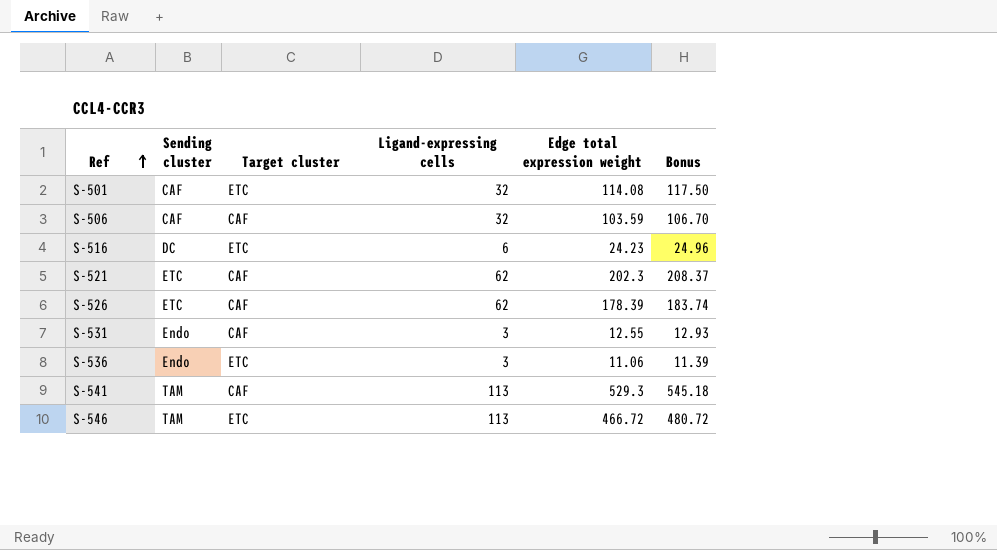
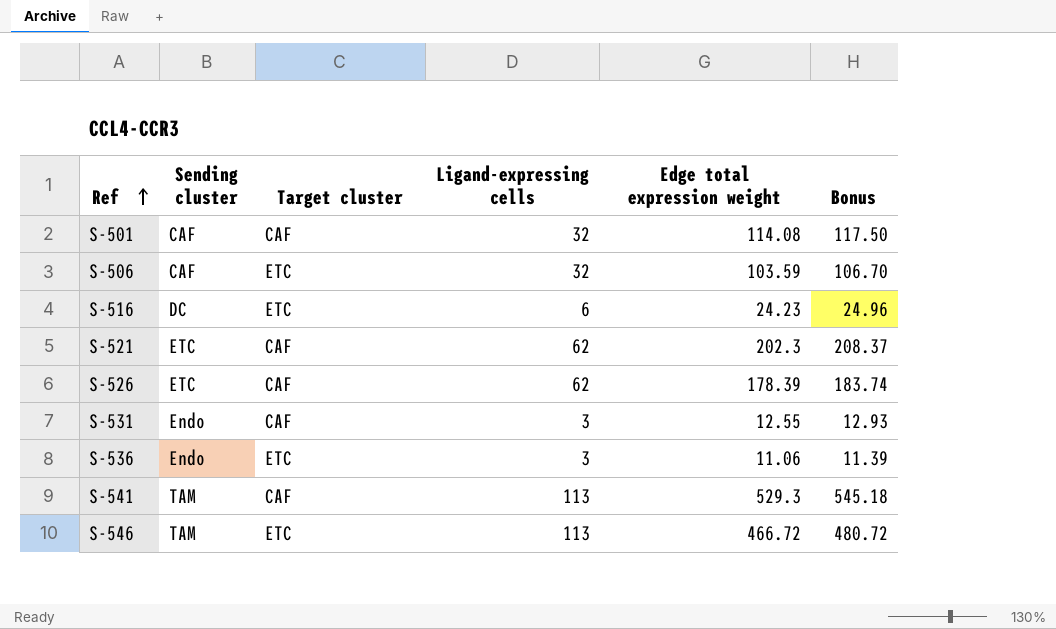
S-501 | Target cluster: ETC -> CAF
S-506 | Target cluster: CAF -> ETC

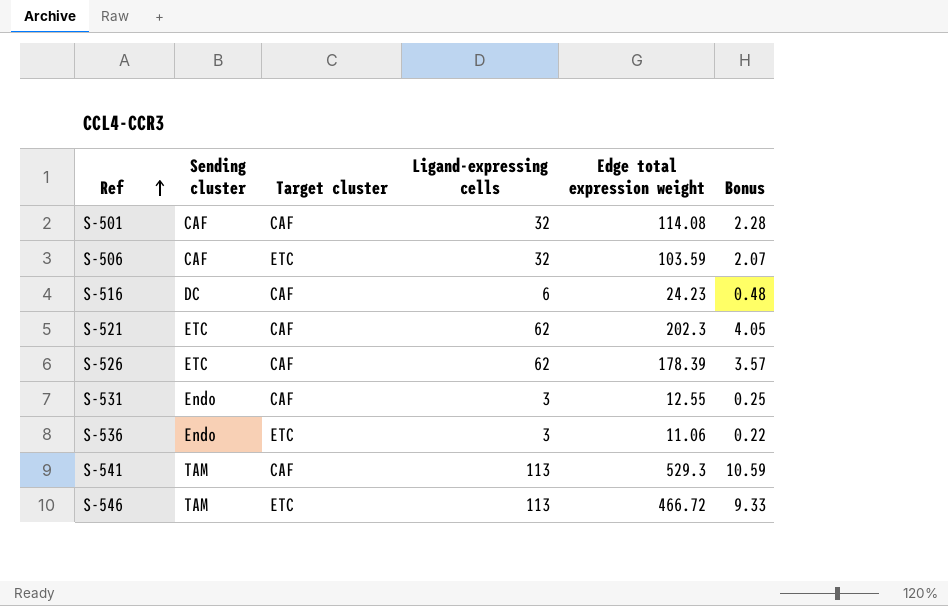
column Bonus | formula: [Edge total expression weight] * 1.03 -> [Edge total expression weight] * 0.02
S-516 | Target cluster: ETC -> CAF

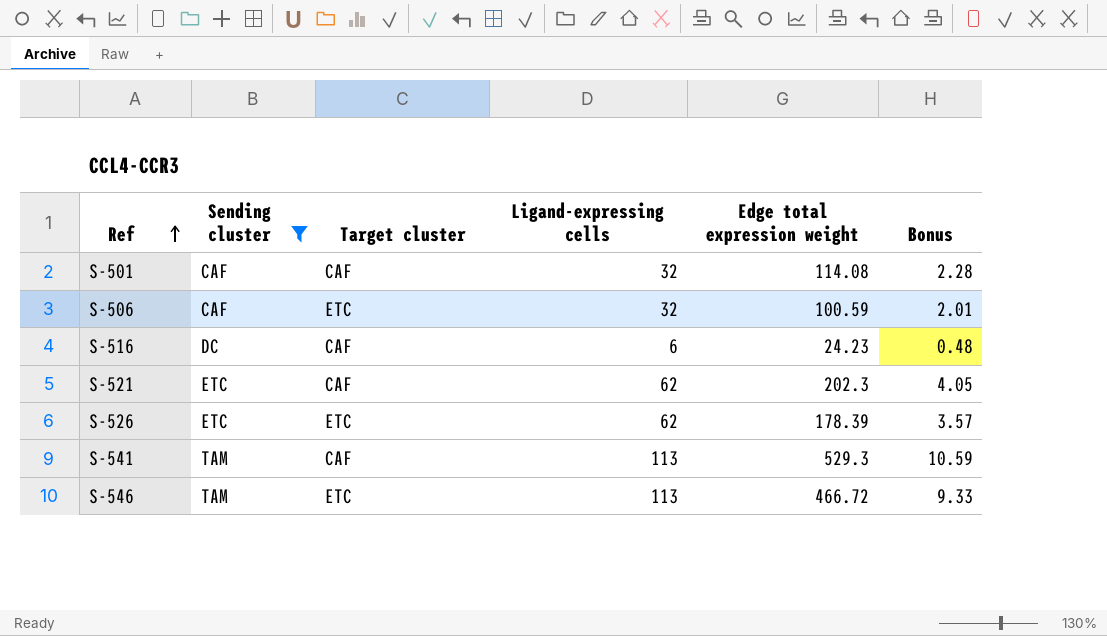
filter: none -> Sending cluster != Endo
S-506 | Edge total expression weight: 103.59 -> 100.59
S-506 | Bonus: 2.07 -> 2.01
S-526 | Target cluster: CAF -> ETC

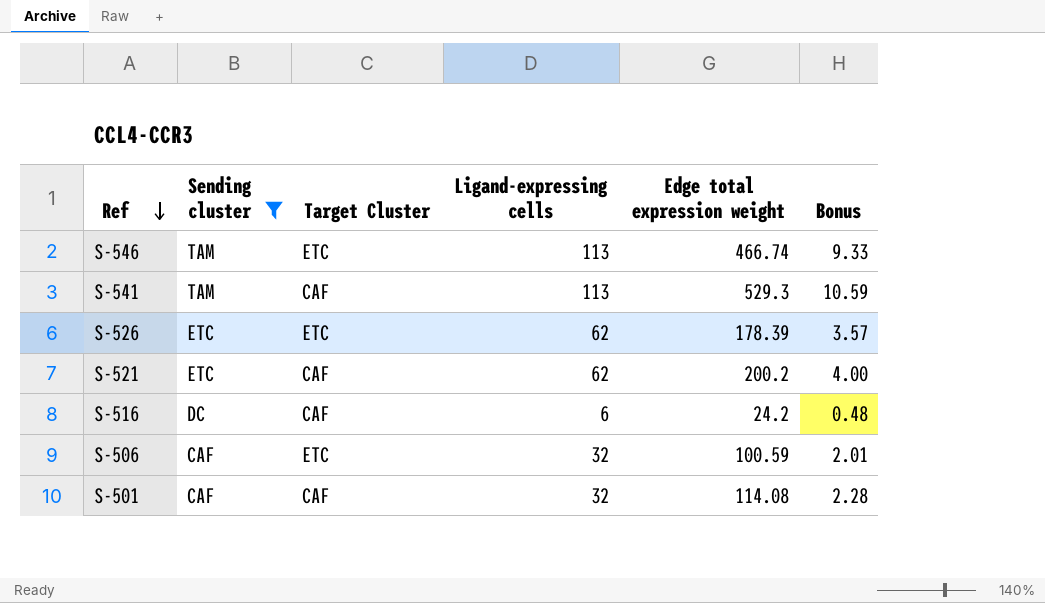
row order: Ref ascending -> Ref descending
column name: Target cluster -> Target Cluster
S-546 | Edge total expression weight: 466.72 -> 466.74
S-521 | Edge total expression weight: 202.3 -> 200.2
S-521 | Bonus: 4.05 -> 4.00
S-516 | Edge total expression weight: 24.23 -> 24.2

